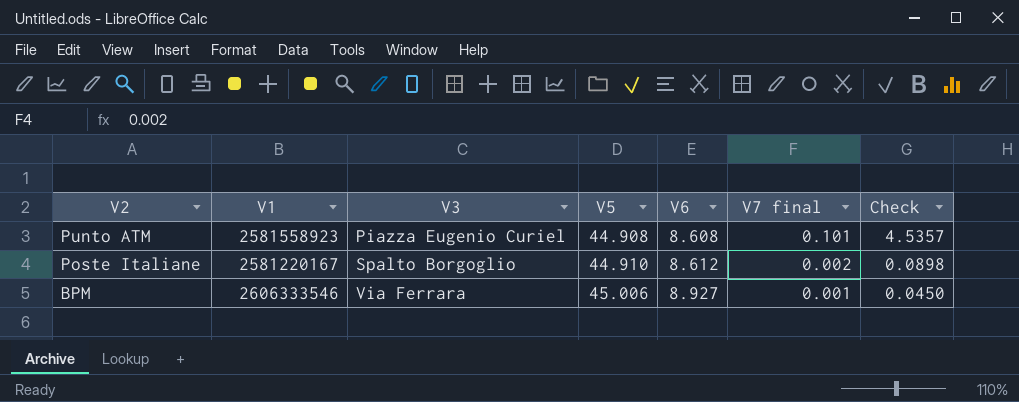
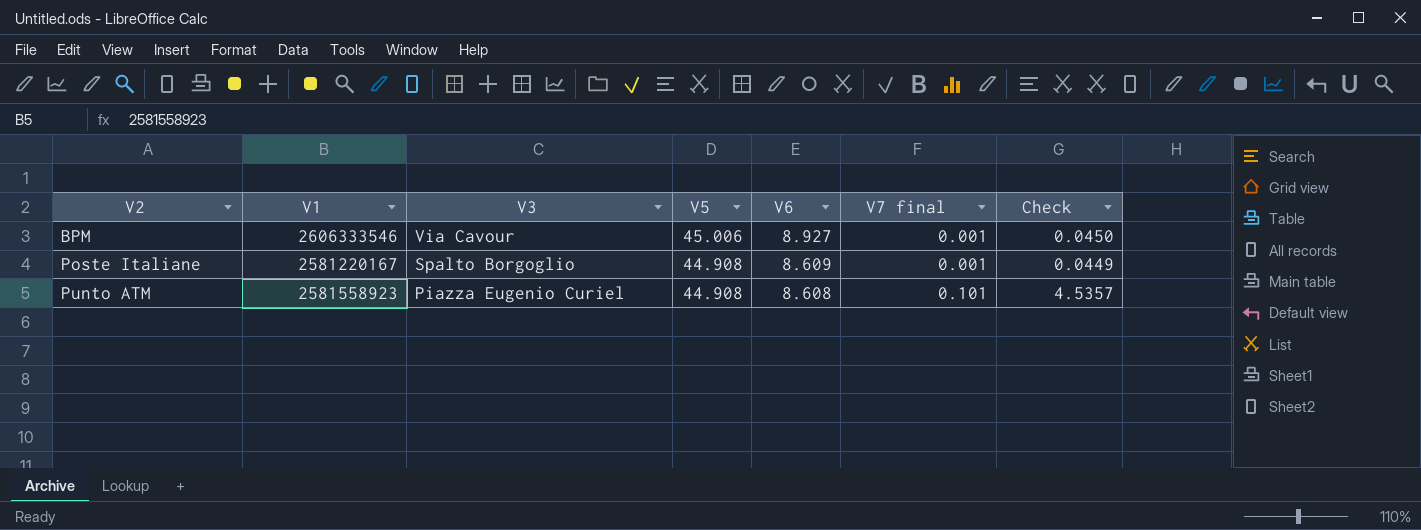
row order: V2 descending -> V2 ascending
BPM | V3: Via Ferrara -> Via Cavour
Poste Italiane | V5: 44.910 -> 44.908
Poste Italiane | V6: 8.612 -> 8.609
Poste Italiane | V7 final: 0.002 -> 0.001
Poste Italiane | Check: 0.0898 -> 0.0449

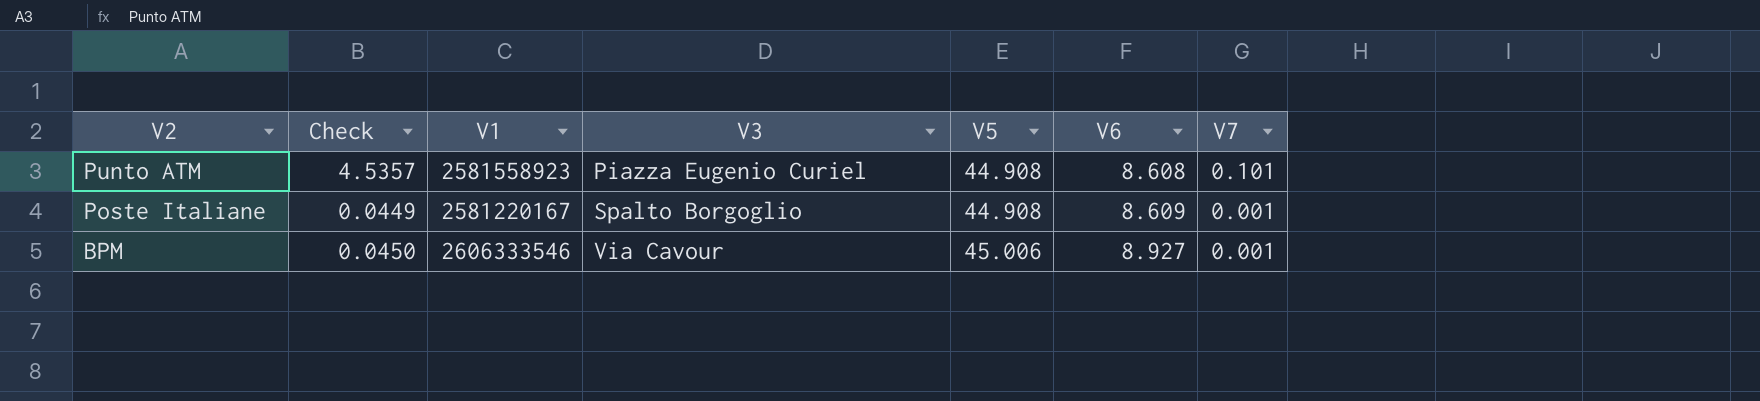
row order: V2 ascending -> V2 descending
column Check | position: 7 -> 2
column name: V7 final -> V7

